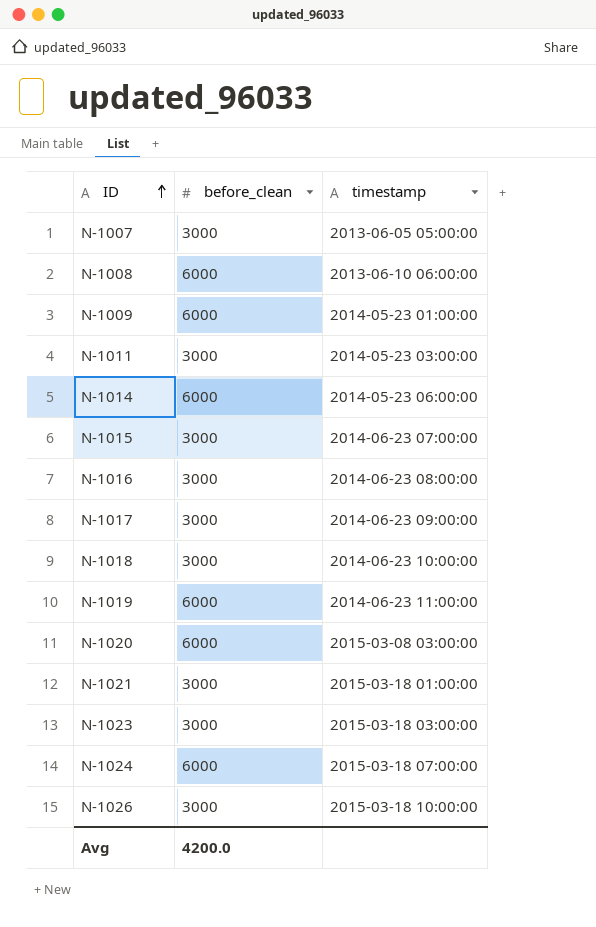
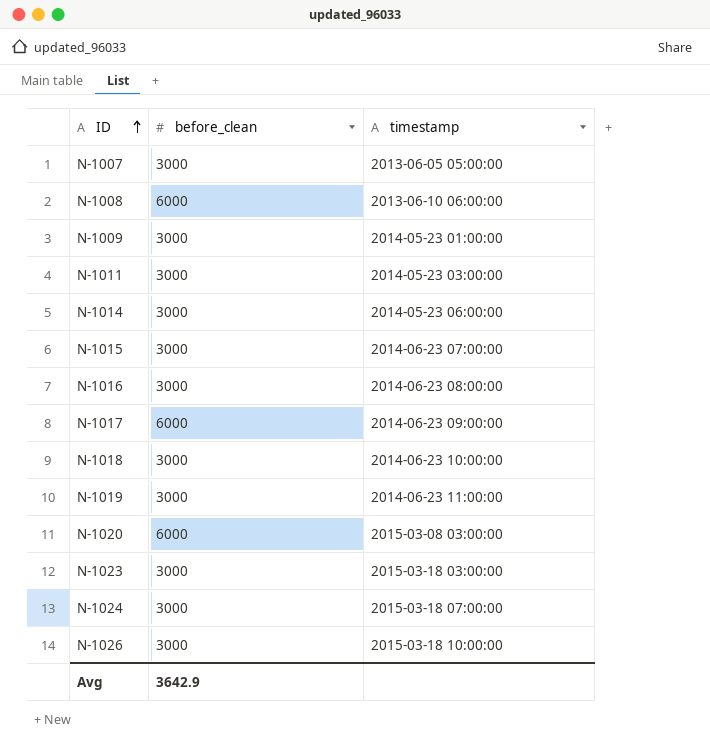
row N-1021: 3000 | 2015-03-18 01:00:00 -> none
N-1009 | before_clean: 6000 -> 3000
N-1014 | before_clean: 6000 -> 3000
N-1017 | before_clean: 3000 -> 6000
N-1019 | before_clean: 6000 -> 3000
N-1024 | before_clean: 6000 -> 3000
Avg | before_clean: 4200.0 -> 3642.9

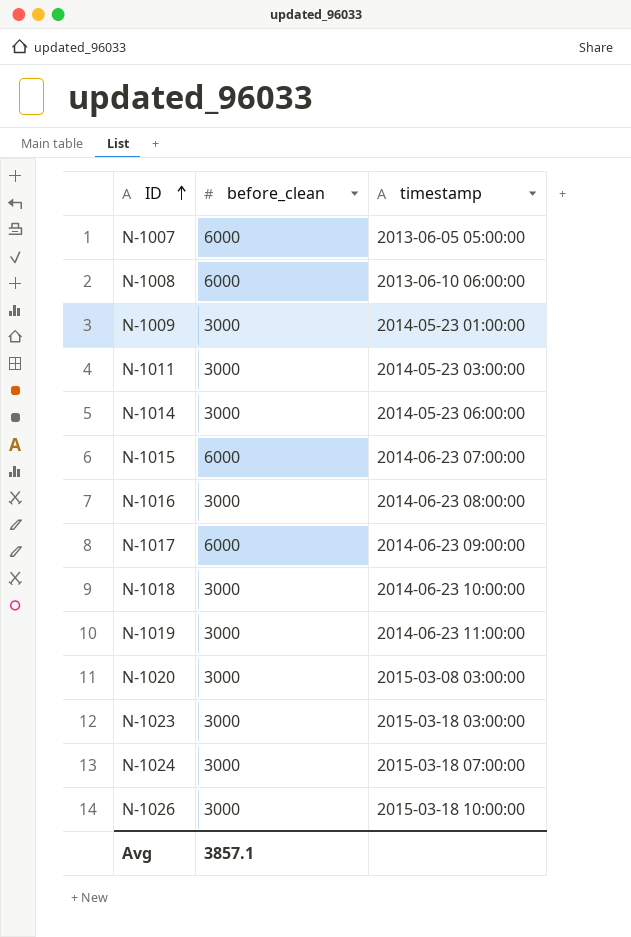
N-1007 | before_clean: 3000 -> 6000
N-1015 | before_clean: 3000 -> 6000
N-1020 | before_clean: 6000 -> 3000
Avg | before_clean: 3642.9 -> 3857.1

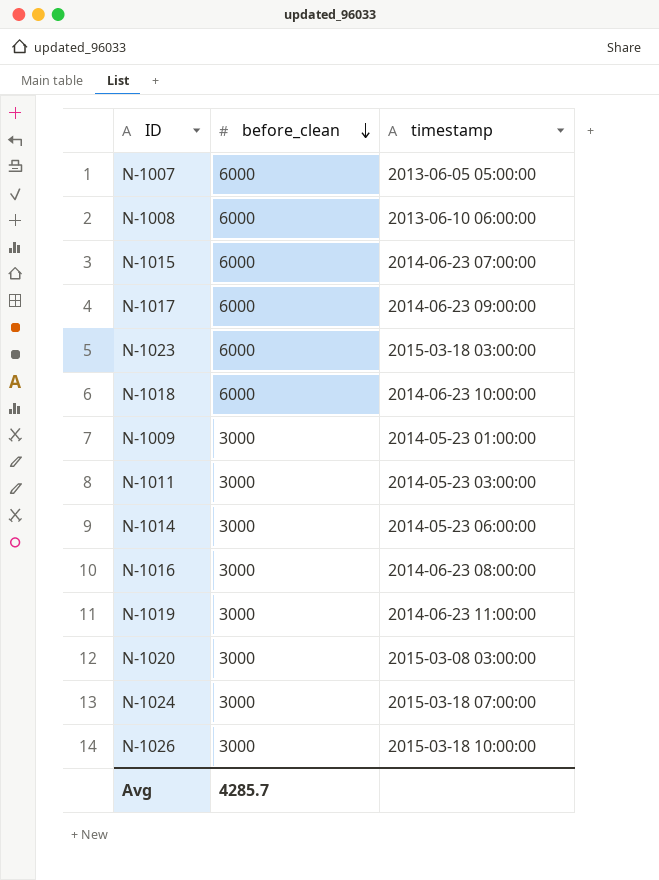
row order: ID ascending -> before_clean descending
N-1023 | before_clean: 3000 -> 6000
N-1018 | before_clean: 3000 -> 6000
Avg | before_clean: 3857.1 -> 4285.7

